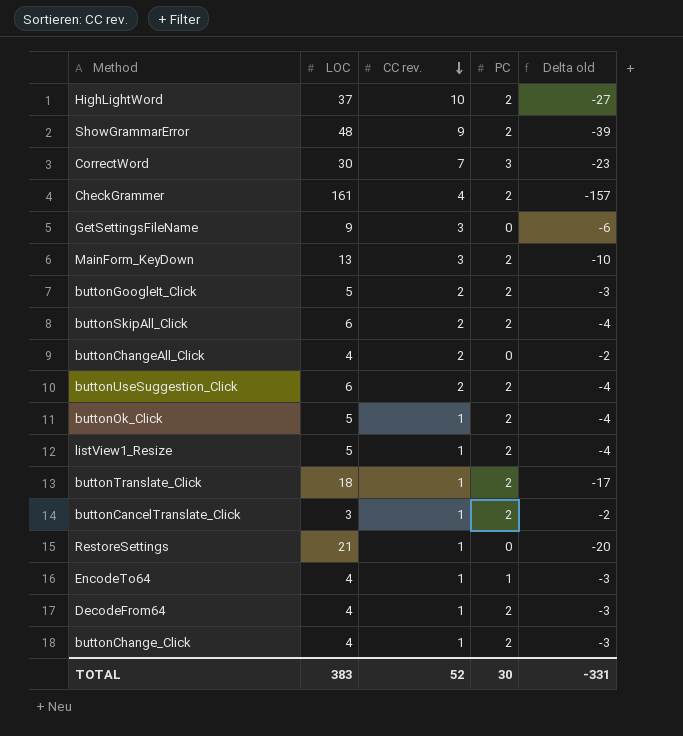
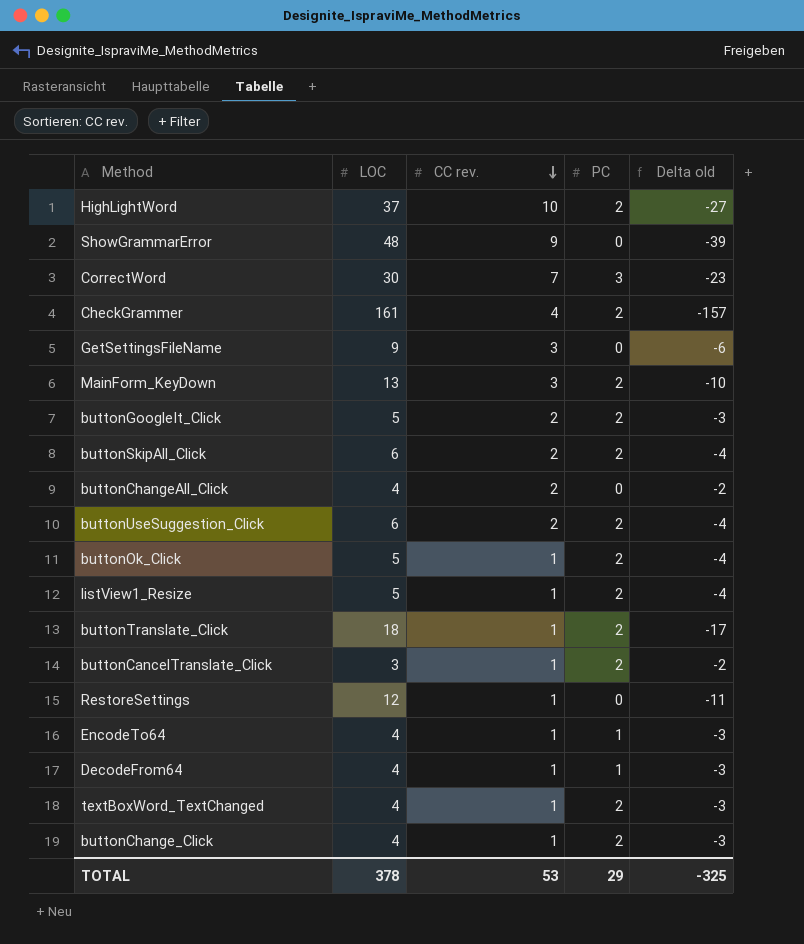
ShowGrammarError | PC: 2 -> 0
RestoreSettings | LOC: 21 -> 12
RestoreSettings | Delta old: -20 -> -11
DecodeFrom64 | PC: 2 -> 1
row textBoxWord_TextChanged: none -> 4 | 1 | 2 | -3
TOTAL | LOC: 383 -> 378
TOTAL | CC rev.: 52 -> 53
TOTAL | PC: 30 -> 29
TOTAL | Delta old: -331 -> -325

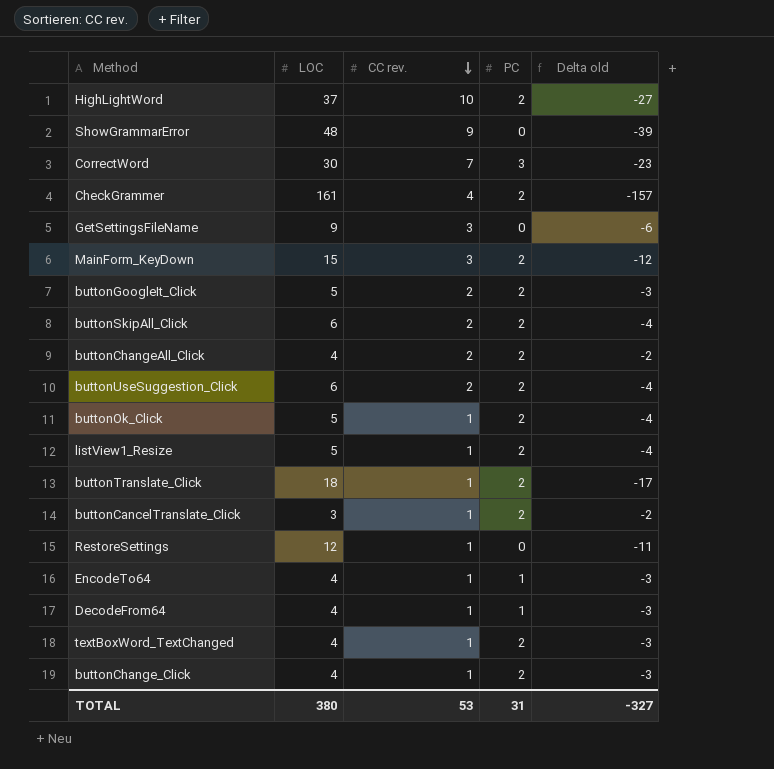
MainForm_KeyDown | LOC: 13 -> 15
MainForm_KeyDown | Delta old: -10 -> -12
buttonChangeAll_Click | PC: 0 -> 2
TOTAL | LOC: 378 -> 380
TOTAL | PC: 29 -> 31
TOTAL | Delta old: -325 -> -327

